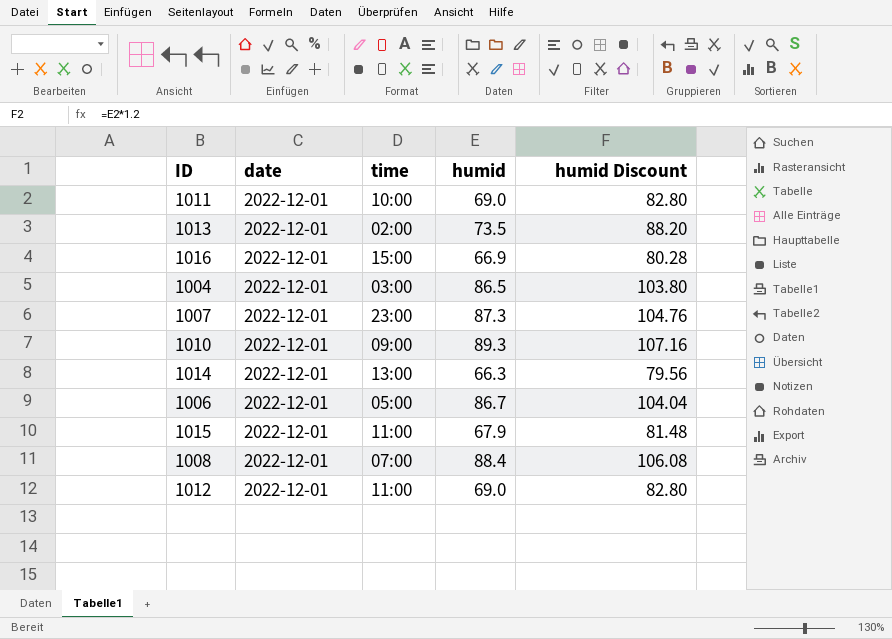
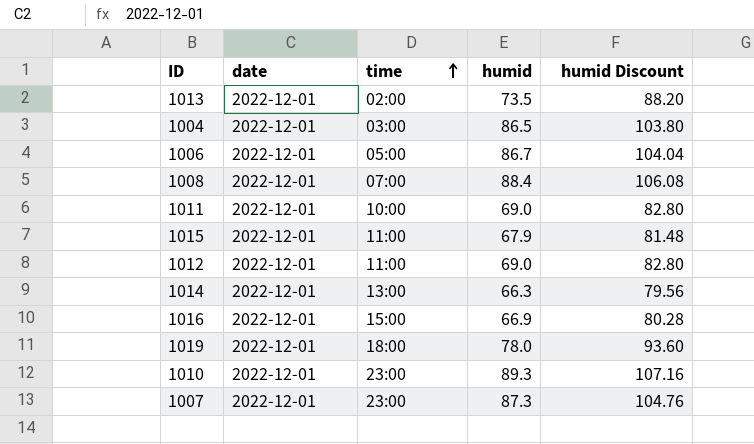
row order: none -> time ascending
row 1019: none -> 2022-12-01 | 18:00 | 78.0 | 93.60
1010 | time: 09:00 -> 23:00

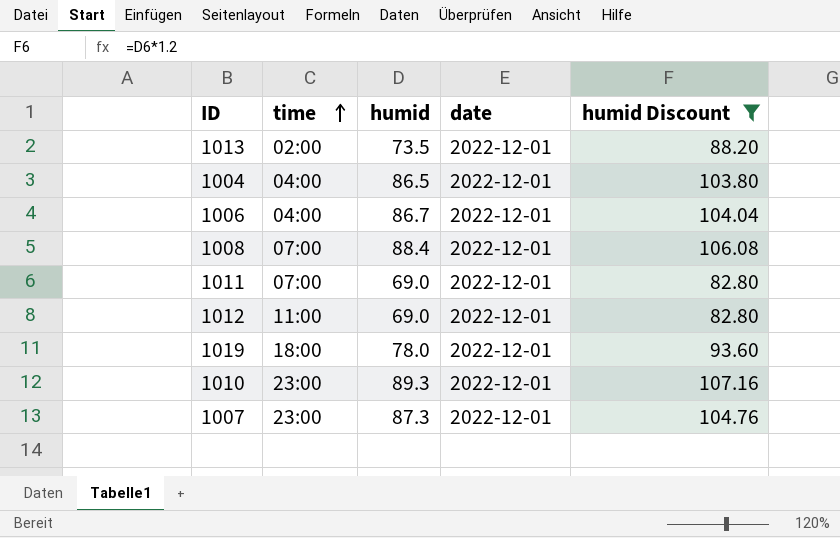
filter: none -> humid Discount >= 82.80
column date | position: 2 -> 4
1004 | time: 03:00 -> 04:00
1006 | time: 05:00 -> 04:00
1011 | time: 10:00 -> 07:00

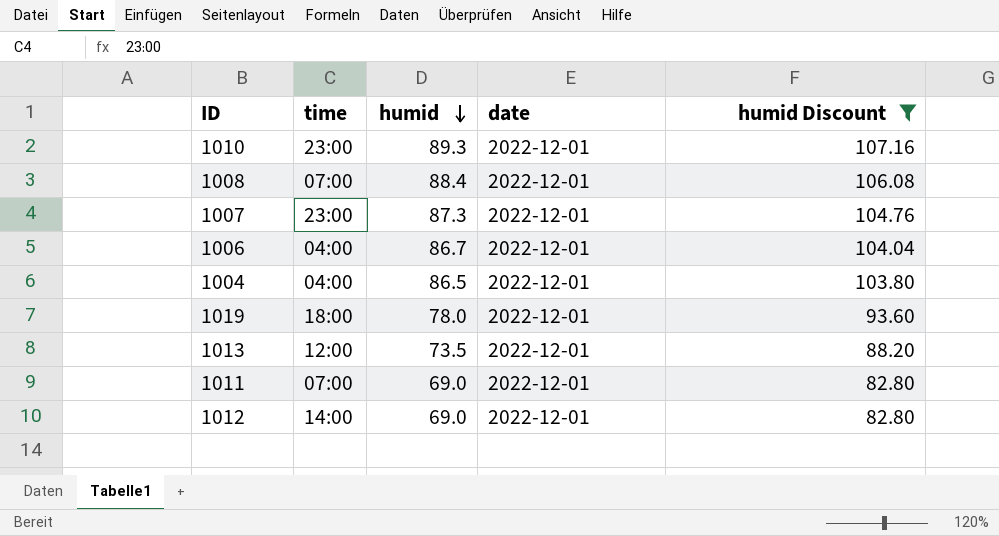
row order: time ascending -> humid descending
1013 | time: 02:00 -> 12:00
1012 | time: 11:00 -> 14:00

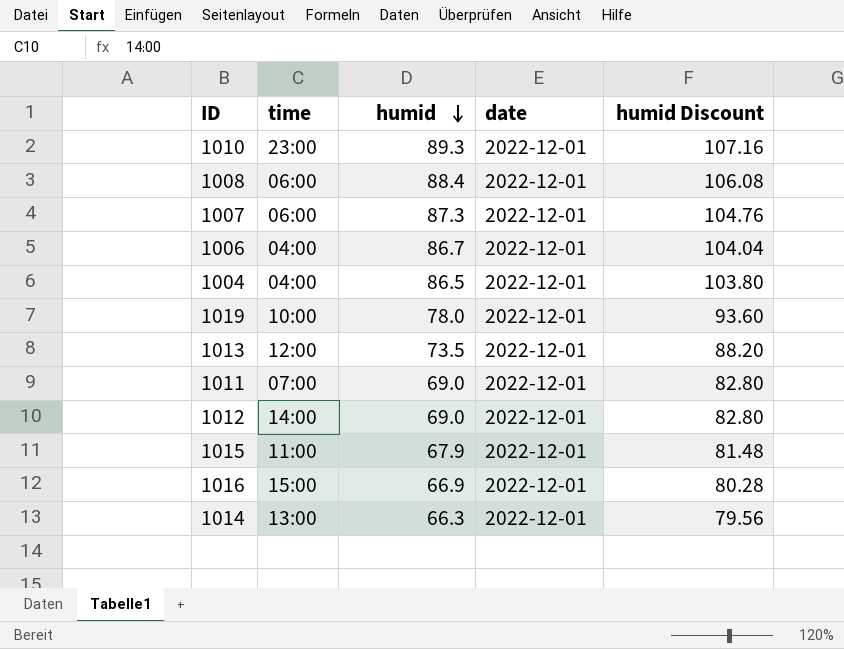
filter: humid Discount >= 82.80 -> none
1008 | time: 07:00 -> 06:00
1007 | time: 23:00 -> 06:00
1019 | time: 18:00 -> 10:00

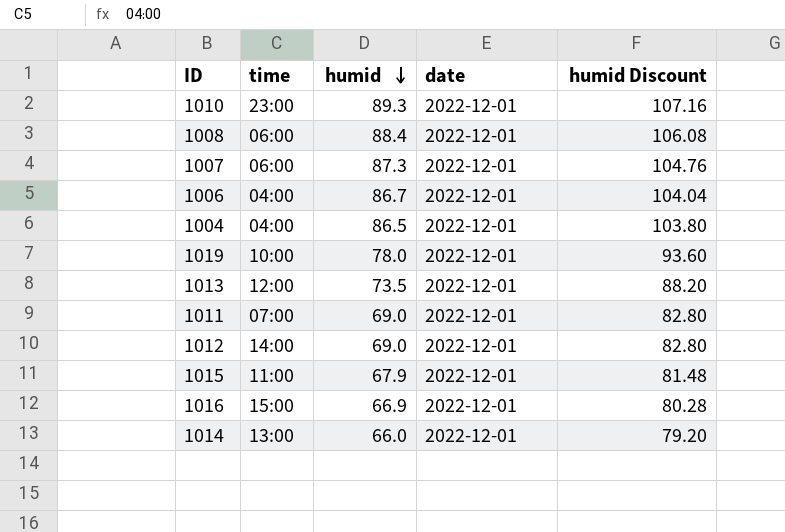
1014 | humid: 66.3 -> 66.0
1014 | humid Discount: 79.56 -> 79.20

